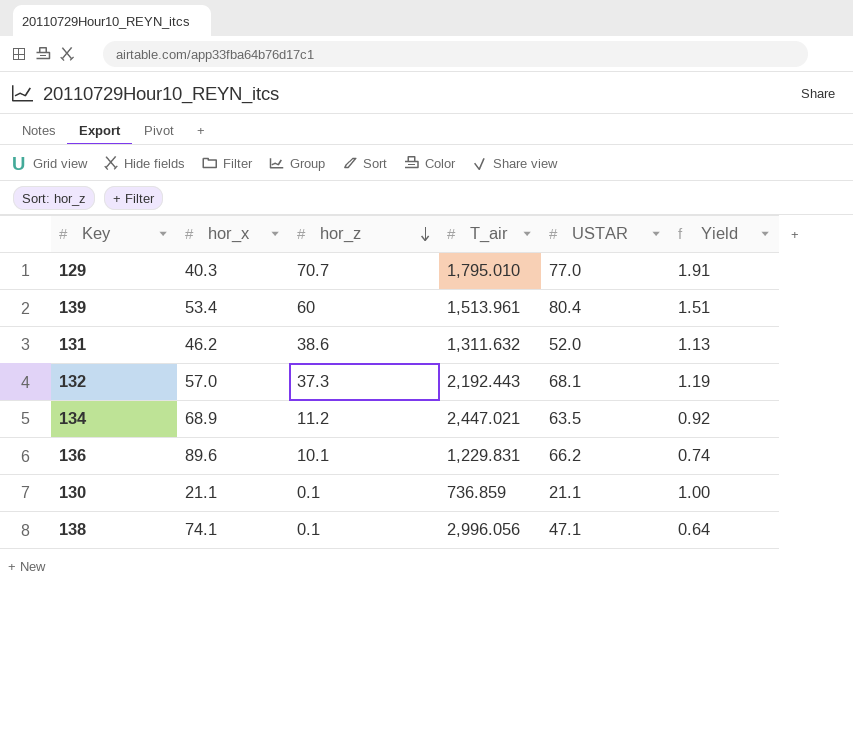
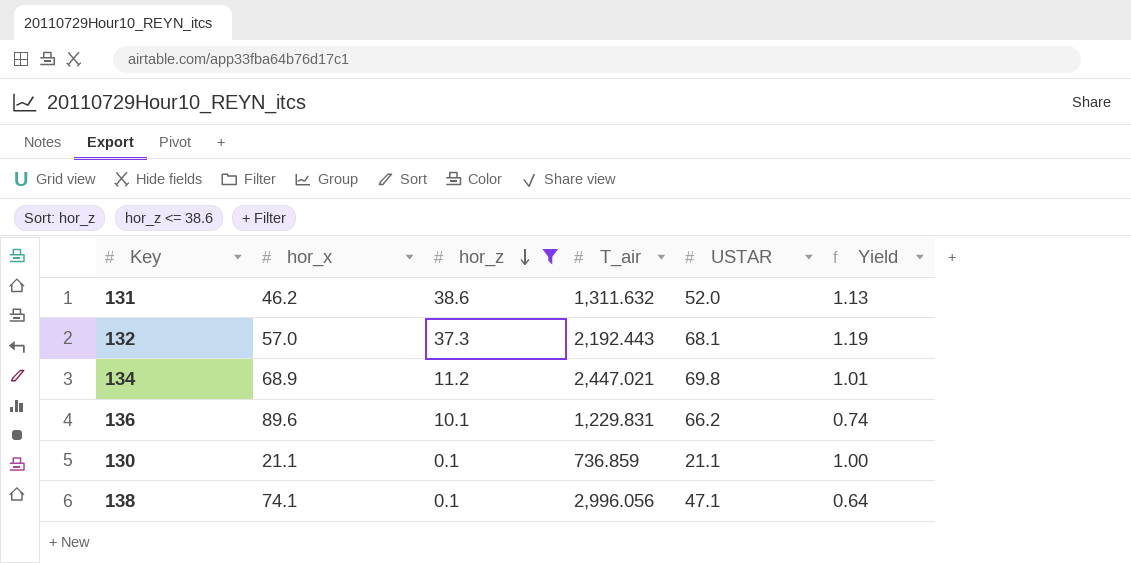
filter: none -> hor_z <= 38.6
134 | USTAR: 63.5 -> 69.8
134 | Yield: 0.92 -> 1.01

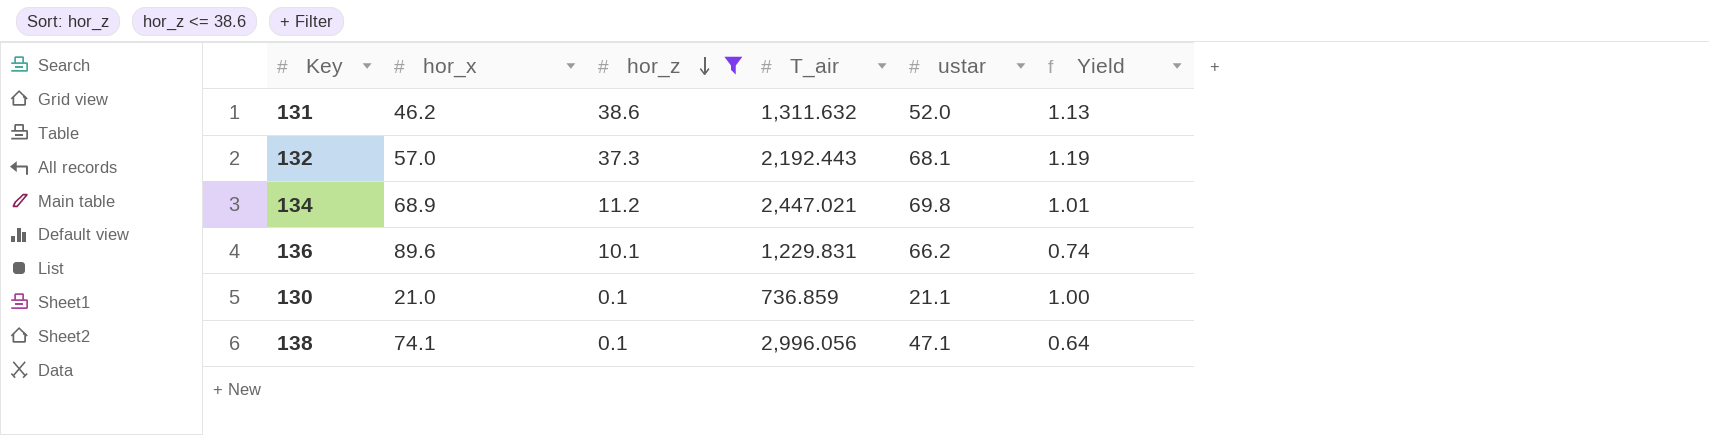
column name: USTAR -> ustar
130 | hor_x: 21.1 -> 21.0

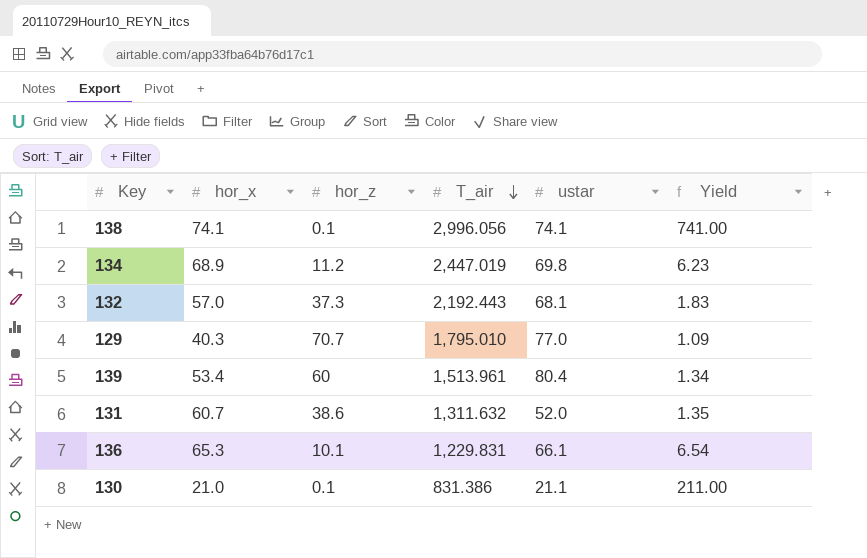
filter: hor_z <= 38.6 -> none
row order: hor_z descending -> T_air descending
column Yield | formula: [ustar] / [hor_x] -> [ustar] / [hor_z]
138 | ustar: 47.1 -> 74.1
134 | T_air: 2,447.021 -> 2,447.019
131 | hor_x: 46.2 -> 60.7
136 | hor_x: 89.6 -> 65.3
136 | ustar: 66.2 -> 66.1
130 | T_air: 736.859 -> 831.386

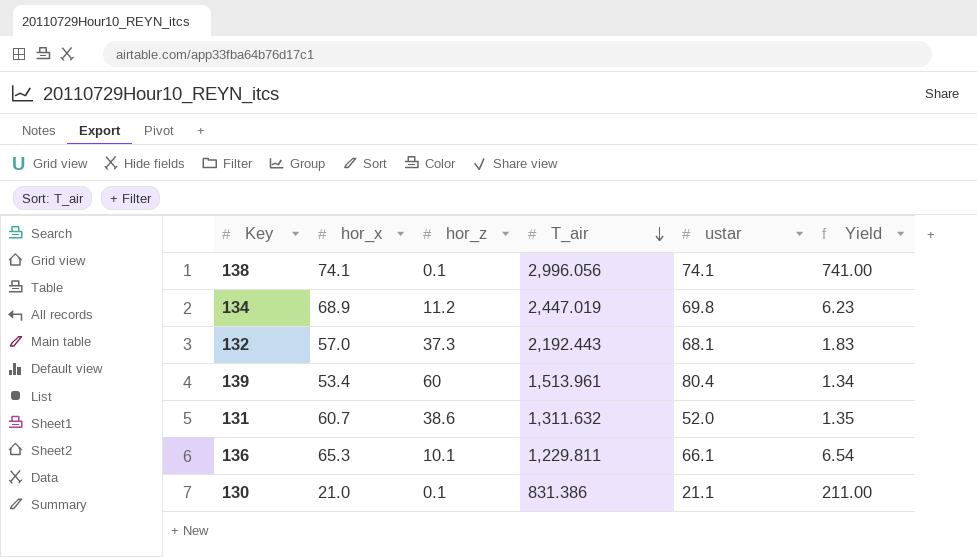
row 129: 40.3 | 70.7 | 1,795.010 | 77.0 | 1.09 -> none
136 | T_air: 1,229.831 -> 1,229.811

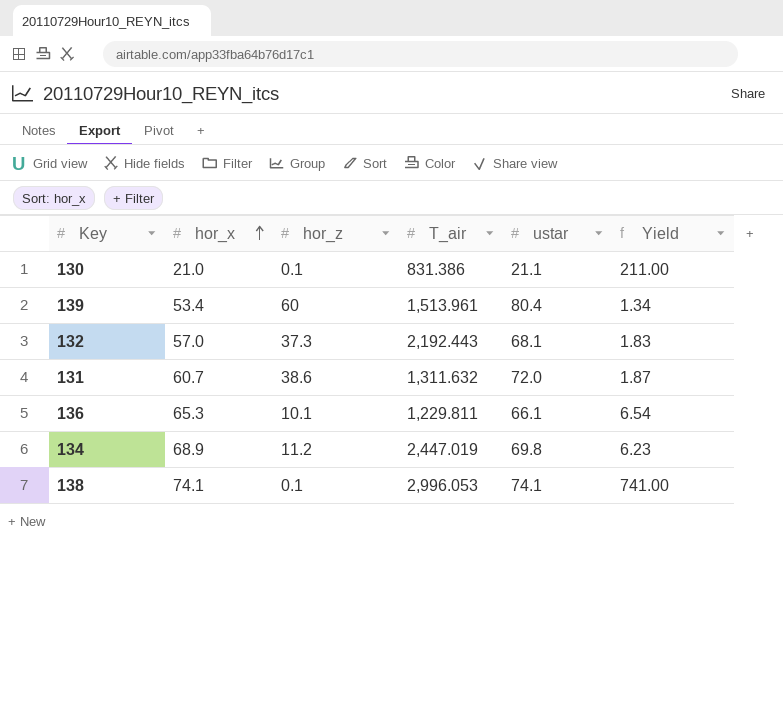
row order: T_air descending -> hor_x ascending
131 | ustar: 52.0 -> 72.0
131 | Yield: 1.35 -> 1.87
138 | T_air: 2,996.056 -> 2,996.053

